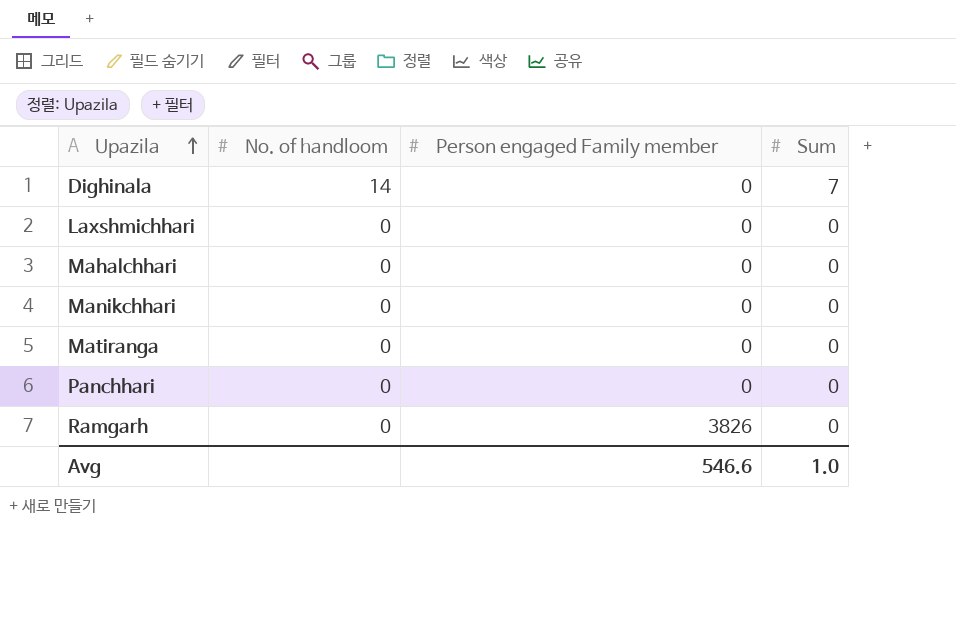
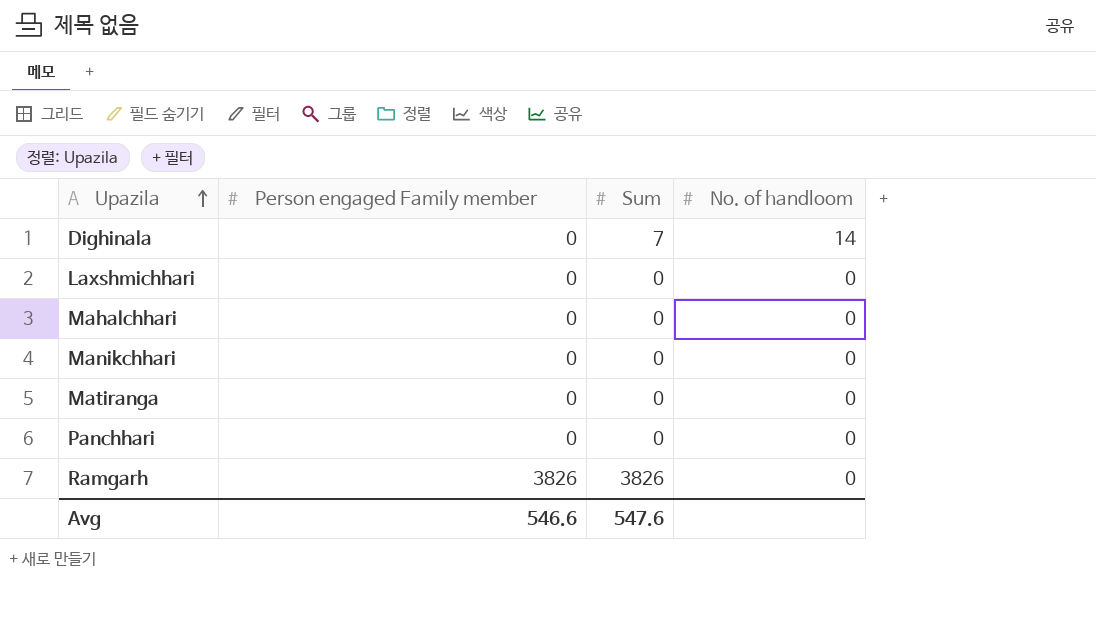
column No. of handloom | position: 2 -> 4
Ramgarh | Sum: 0 -> 3826
Avg | Sum: 1.0 -> 547.6

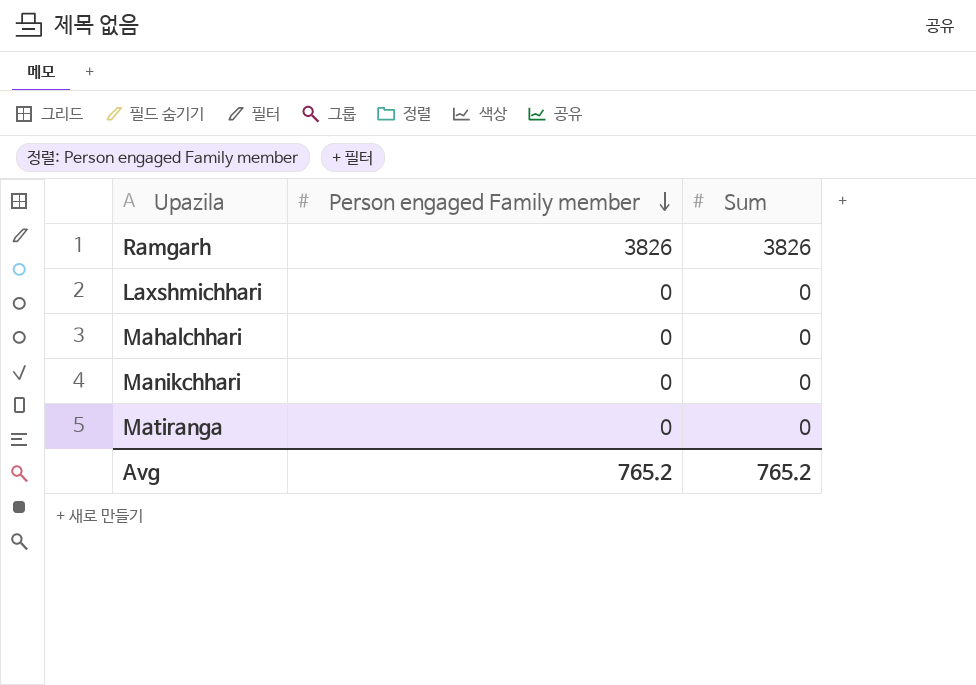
row order: Upazila ascending -> Person engaged Family member descending
column No. of handloom | position: 4 -> none
row Dighinala: 0 | 7 | 14 -> none
row Panchhari: 0 | 0 | 0 -> none
Avg | Person engaged Family member: 546.6 -> 765.2
Avg | Sum: 547.6 -> 765.2

